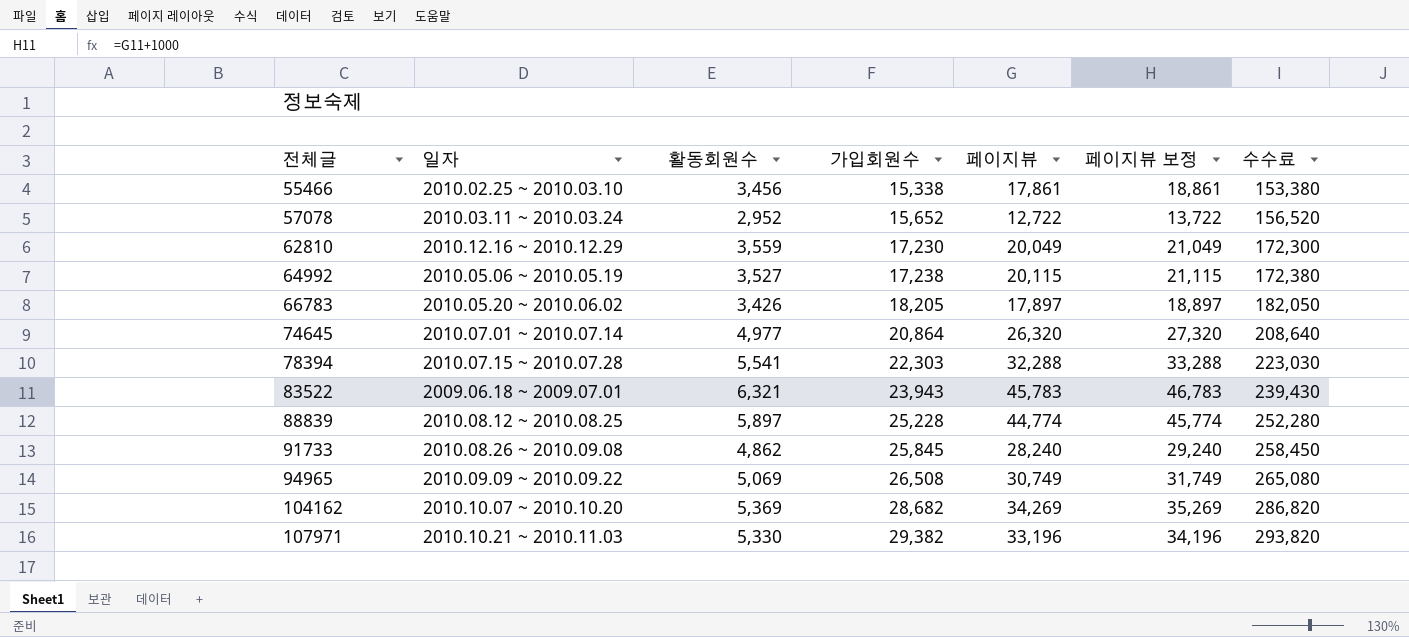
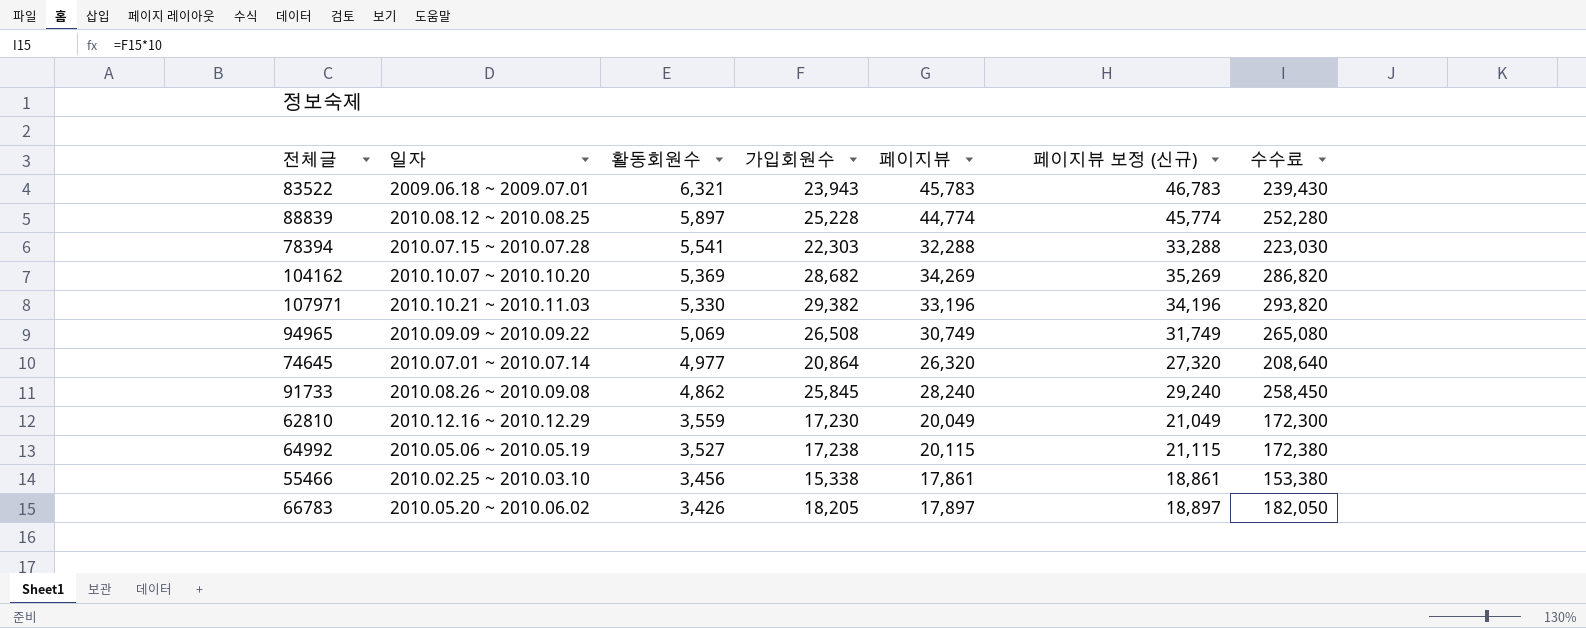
row order: 전체글 ascending -> 활동회원수 descending
column name: 페이지뷰 보정 -> 페이지뷰 보정 (신규)
row 57078: 2010.03.11 ~ 2010.03.24 | 2,952 | 15,652 | 12,722 | 13,722 | 156,520 -> none

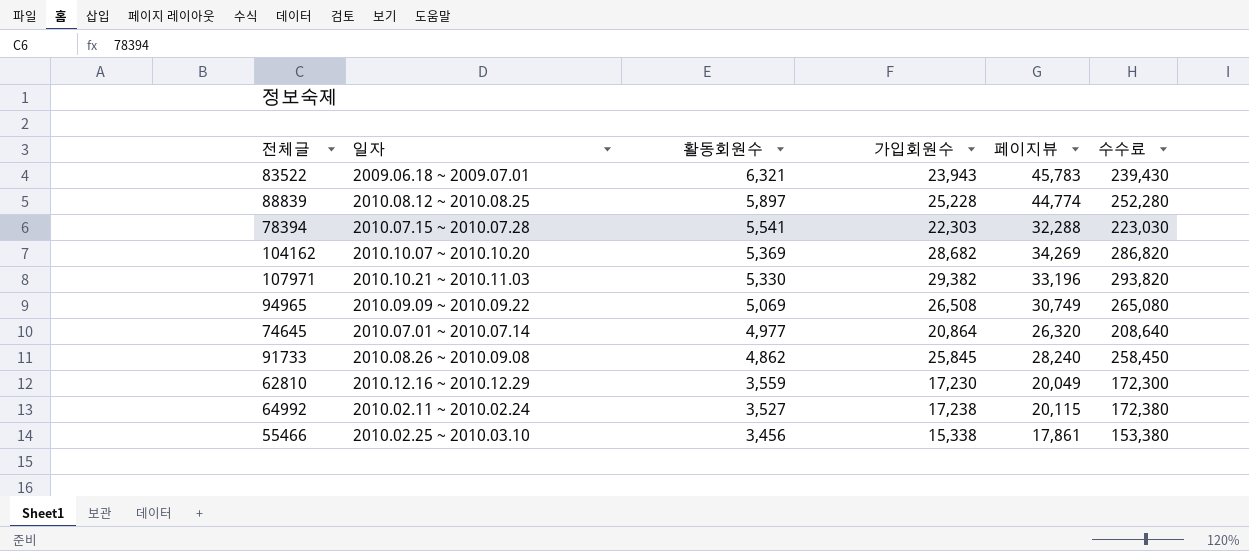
column 페이지뷰 보정 (신규) | formula: [페이지뷰] + 1000 -> none
row 66783: 2010.05.20 ~ 2010.06.02 | 3,426 | 18,205 | 17,897 | 18,897 | 182,050 -> none
64992 | 일자: 2010.05.06 ~ 2010.05.19 -> 2010.02.11 ~ 2010.02.24

